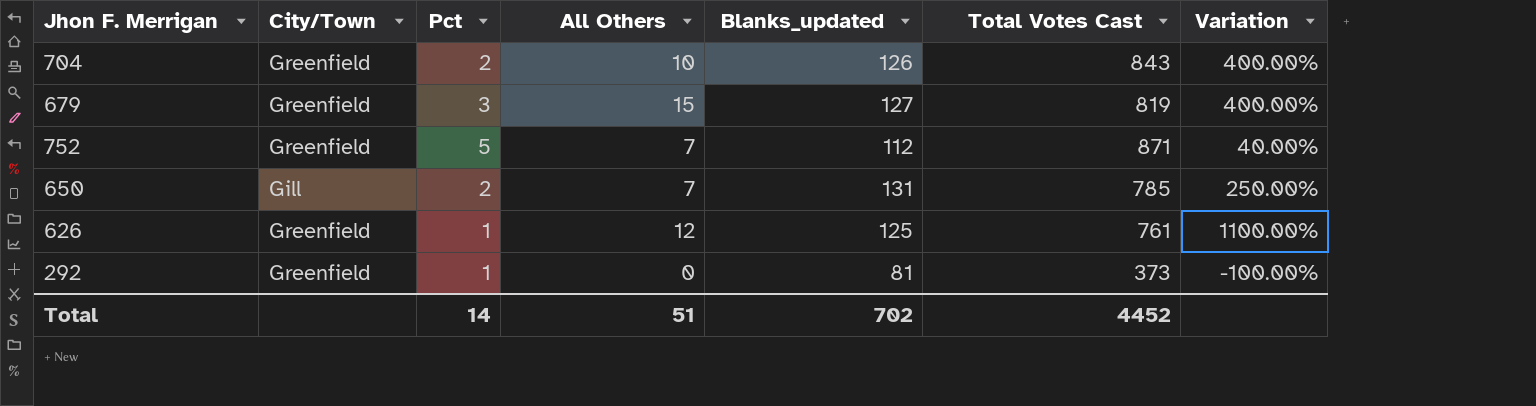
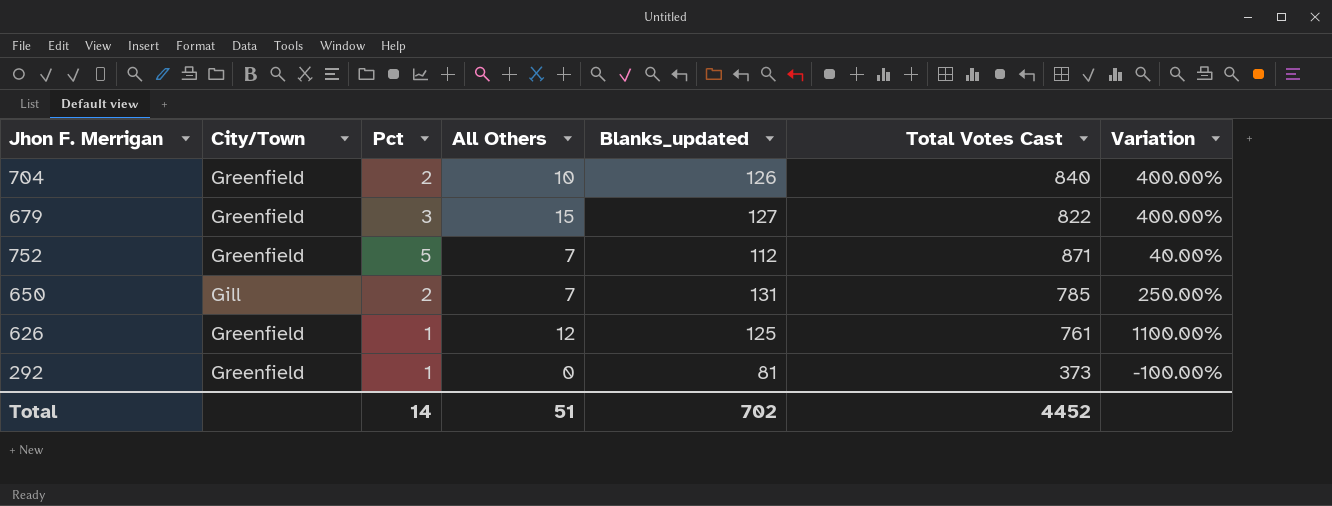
704 | Total Votes Cast: 843 -> 840
679 | Total Votes Cast: 819 -> 822

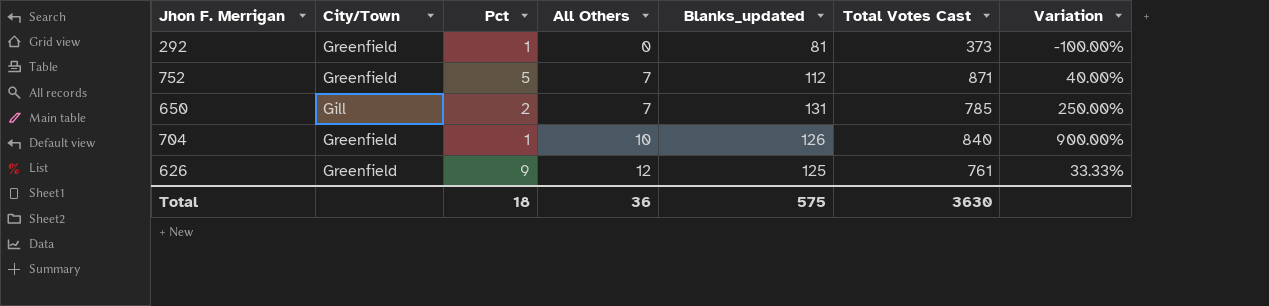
row order: none -> All Others ascending
row 679: Greenfield | 3 | 15 | 127 | 822 | 400.00% -> none
704 | Pct: 2 -> 1
704 | Variation: 400.00% -> 900.00%
626 | Pct: 1 -> 9
626 | Variation: 1100.00% -> 33.33%
Total | Pct: 14 -> 18
Total | All Others: 51 -> 36
Total | Blanks_updated: 702 -> 575
Total | Total Votes Cast: 4452 -> 3630

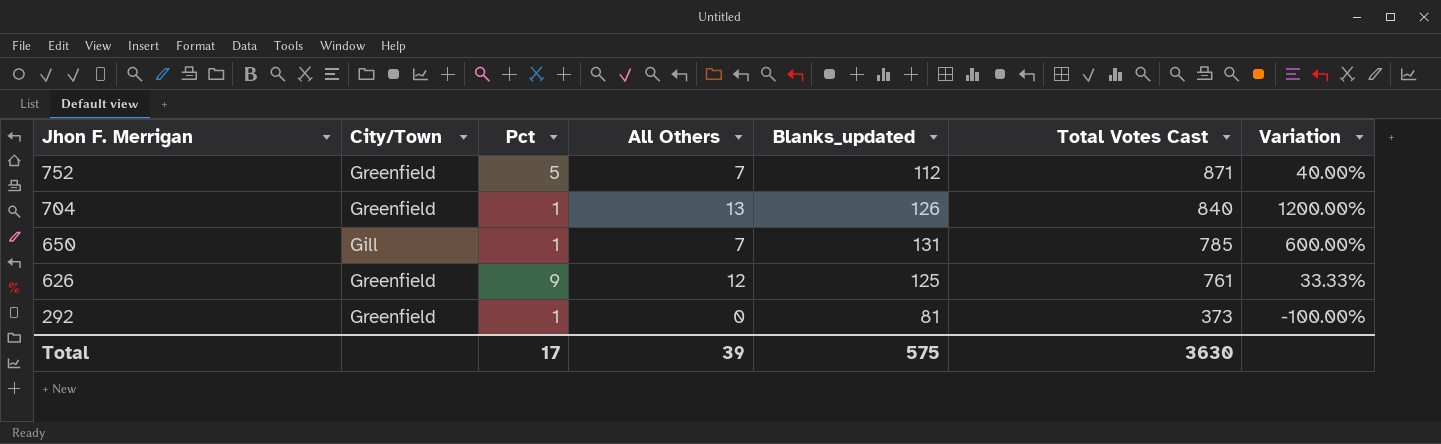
row order: All Others ascending -> Jhon F. Merrigan descending
704 | All Others: 10 -> 13
704 | Variation: 900.00% -> 1200.00%
650 | Pct: 2 -> 1
650 | Variation: 250.00% -> 600.00%
Total | Pct: 18 -> 17
Total | All Others: 36 -> 39

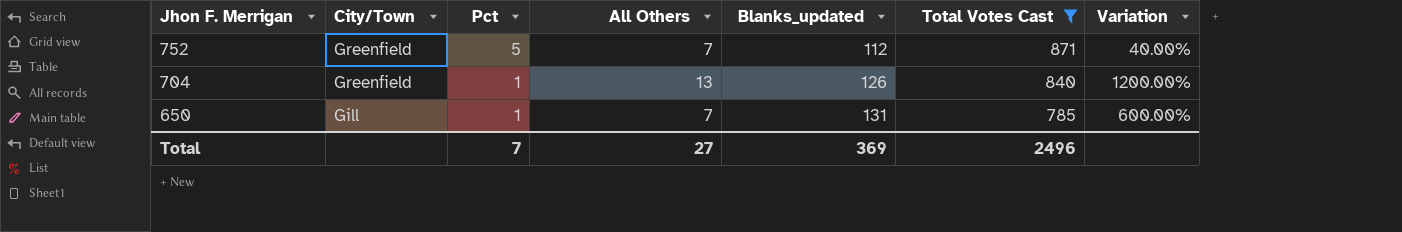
filter: none -> Total Votes Cast >= 785
Total | Pct: 17 -> 7
Total | All Others: 39 -> 27
Total | Blanks_updated: 575 -> 369
Total | Total Votes Cast: 3630 -> 2496

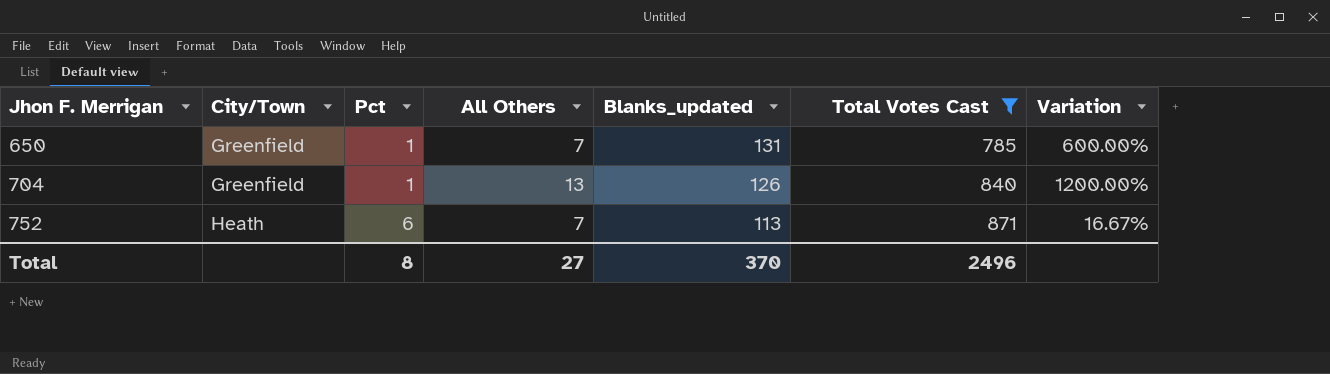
row order: Jhon F. Merrigan descending -> Jhon F. Merrigan ascending
650 | City/Town: Gill -> Greenfield
752 | City/Town: Greenfield -> Heath
752 | Pct: 5 -> 6
752 | Blanks_updated: 112 -> 113
752 | Variation: 40.00% -> 16.67%
Total | Pct: 7 -> 8
Total | Blanks_updated: 369 -> 370

